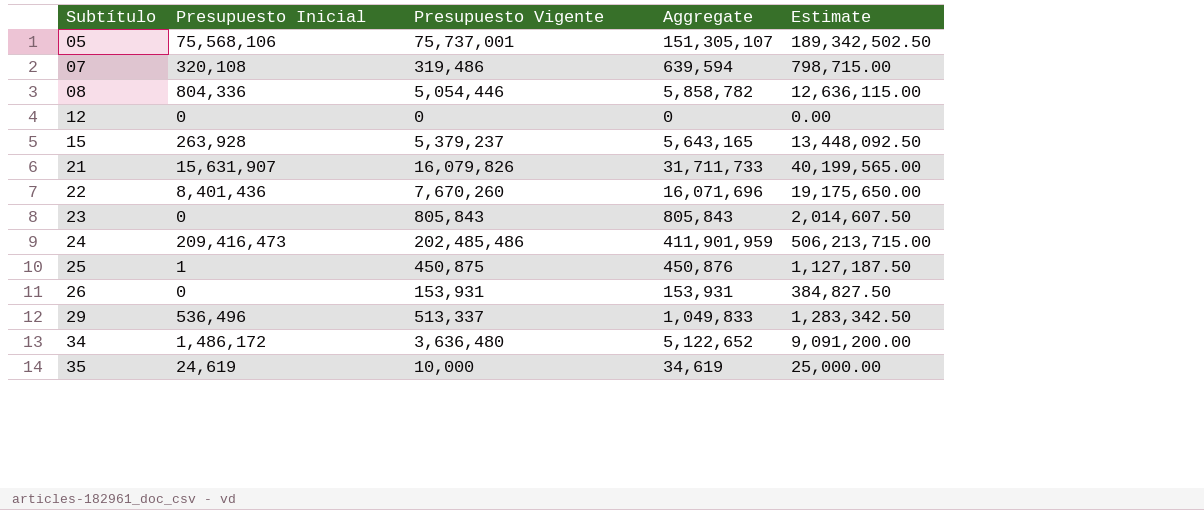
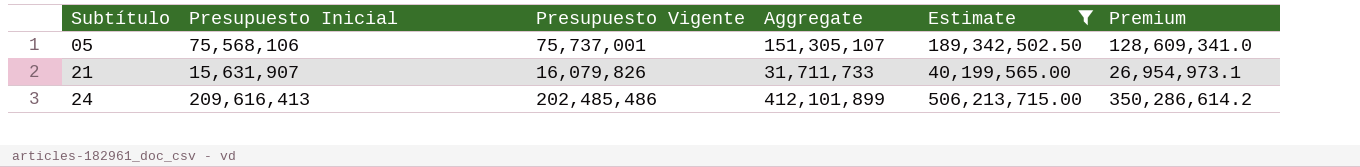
filter: none -> Estimate >= 40,199,565.00
column Premium | formula: none -> [Aggregate] * 0.85
24 | Presupuesto Inicial: 209,416,473 -> 209,616,413
24 | Aggregate: 411,901,959 -> 412,101,899

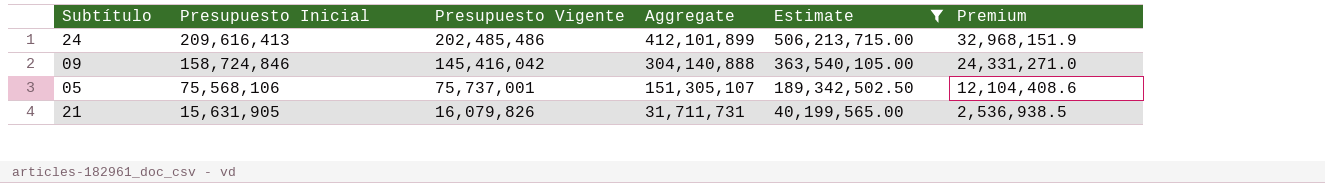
row order: Subtítulo ascending -> Presupuesto Inicial descending
column Premium | formula: [Aggregate] * 0.85 -> [Aggregate] * 0.08
row 09: none -> 158,724,846 | 145,416,042 | 304,140,888 | 363,540,105.00 | 24,331,271.0
21 | Presupuesto Inicial: 15,631,907 -> 15,631,905
21 | Aggregate: 31,711,733 -> 31,711,731

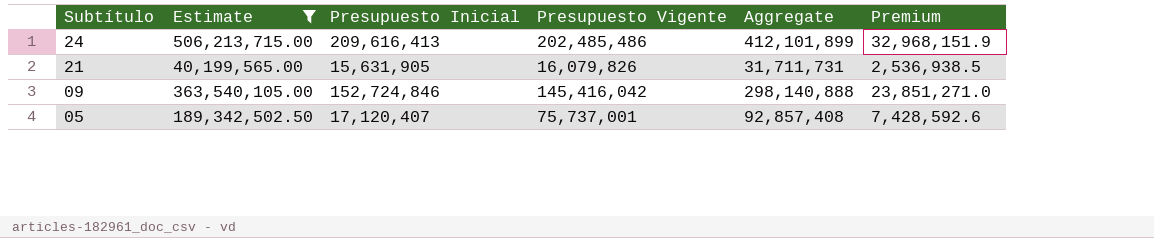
row order: Presupuesto Inicial descending -> Subtítulo descending
column Estimate | position: 5 -> 2
09 | Presupuesto Inicial: 158,724,846 -> 152,724,846
09 | Aggregate: 304,140,888 -> 298,140,888
09 | Premium: 24,331,271.0 -> 23,851,271.0
05 | Presupuesto Inicial: 75,568,106 -> 17,120,407
05 | Aggregate: 151,305,107 -> 92,857,408
05 | Premium: 12,104,408.6 -> 7,428,592.6

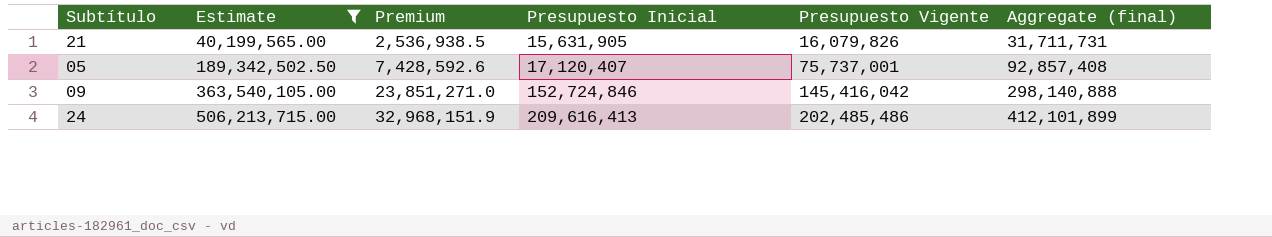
row order: Subtítulo descending -> Estimate ascending
column Premium | position: 6 -> 3
column name: Aggregate -> Aggregate (final)

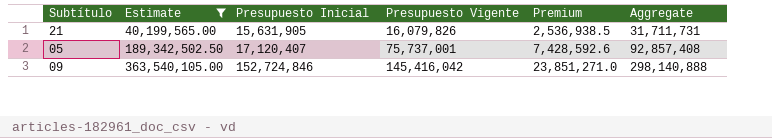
column Premium | position: 3 -> 5
column name: Aggregate (final) -> Aggregate
row 24: 506,213,715.00 | 32,968,151.9 | 209,616,413 | 202,485,486 | 412,101,899 -> none

